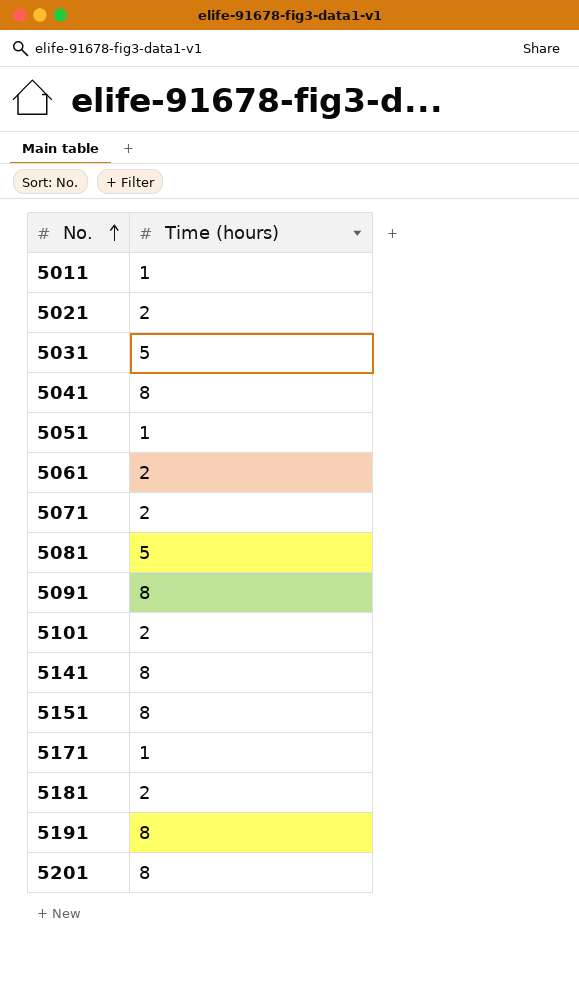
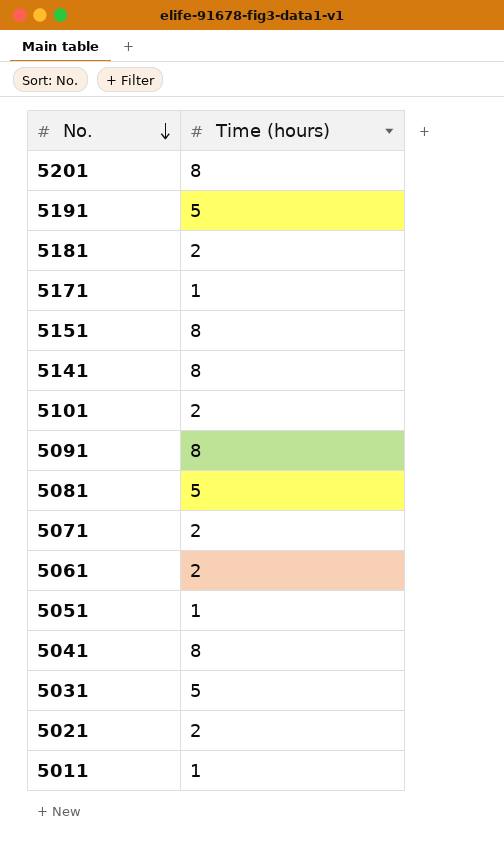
row order: No. ascending -> No. descending
5191 | Time (hours): 8 -> 5

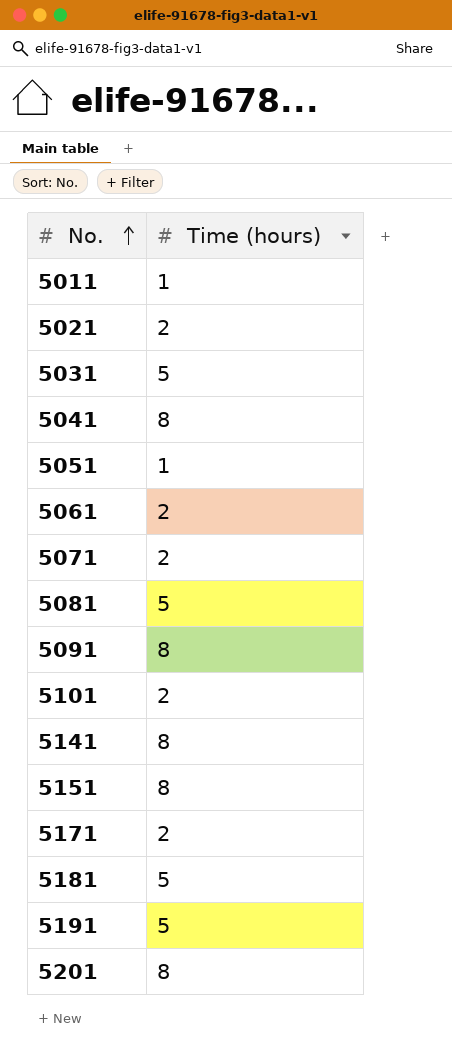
row order: No. descending -> No. ascending
5171 | Time (hours): 1 -> 2
5181 | Time (hours): 2 -> 5

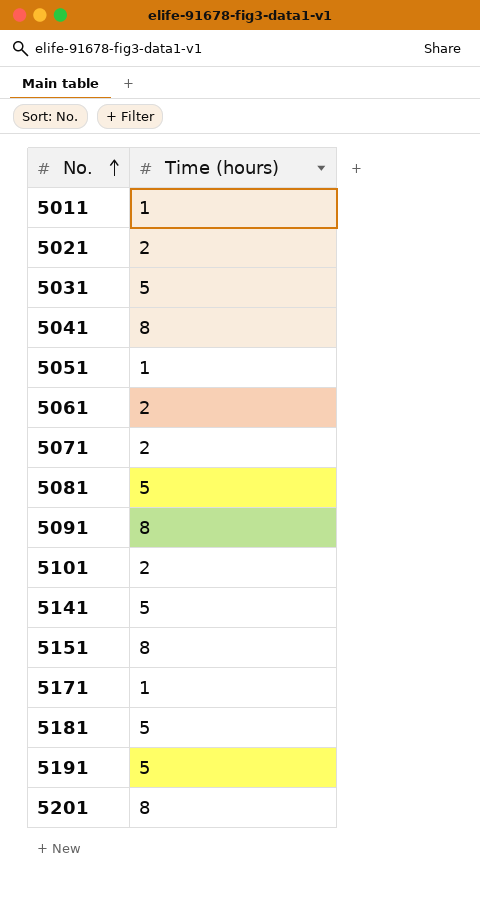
5141 | Time (hours): 8 -> 5
5171 | Time (hours): 2 -> 1

